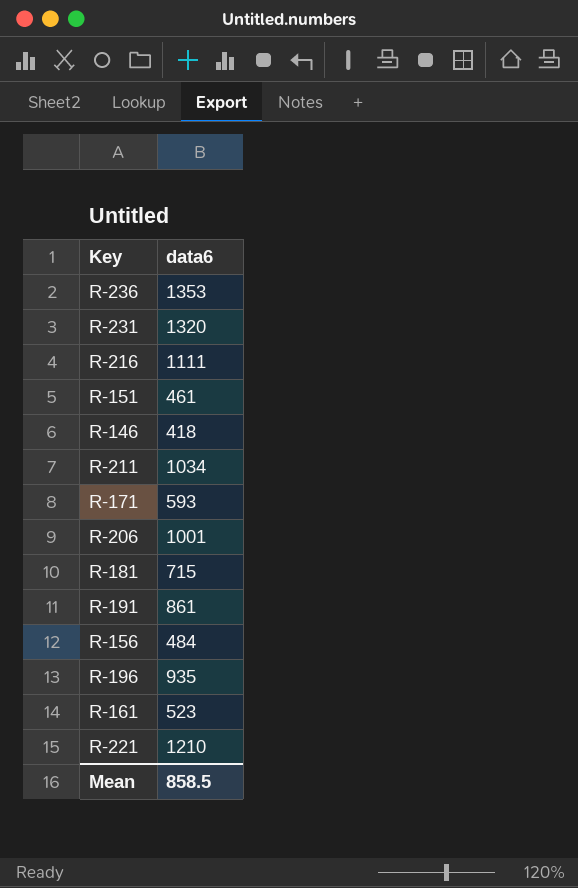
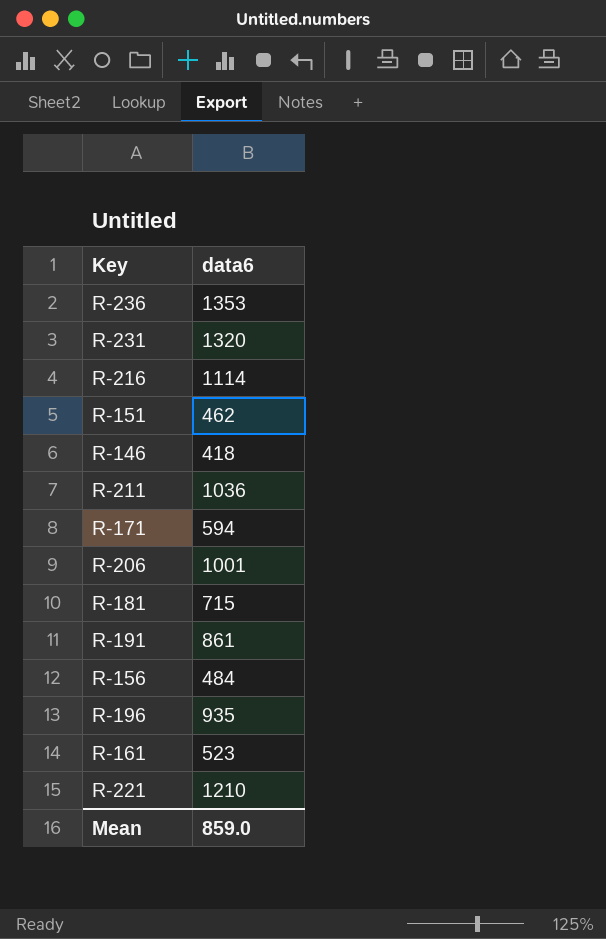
R-216 | data6: 1111 -> 1114
R-151 | data6: 461 -> 462
R-211 | data6: 1034 -> 1036
R-171 | data6: 593 -> 594
Mean | data6: 858.5 -> 859.0

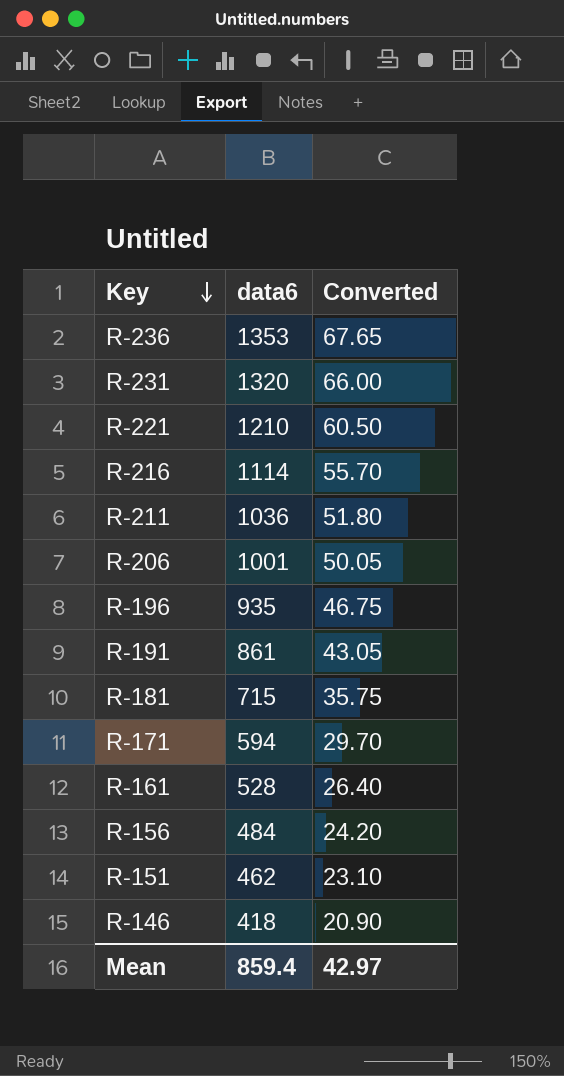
row order: none -> Key descending
column Converted | formula: none -> [data6] * 0.05
R-161 | data6: 523 -> 528
Mean | data6: 859.0 -> 859.4

